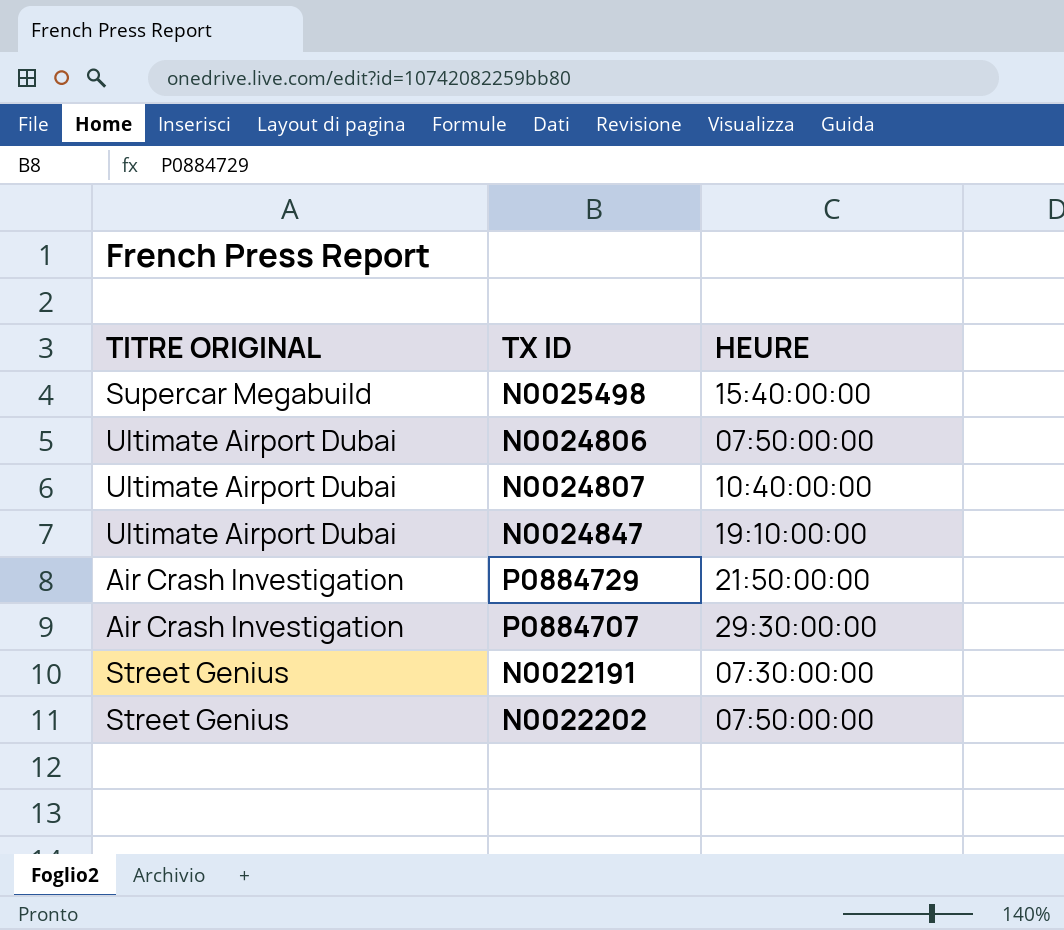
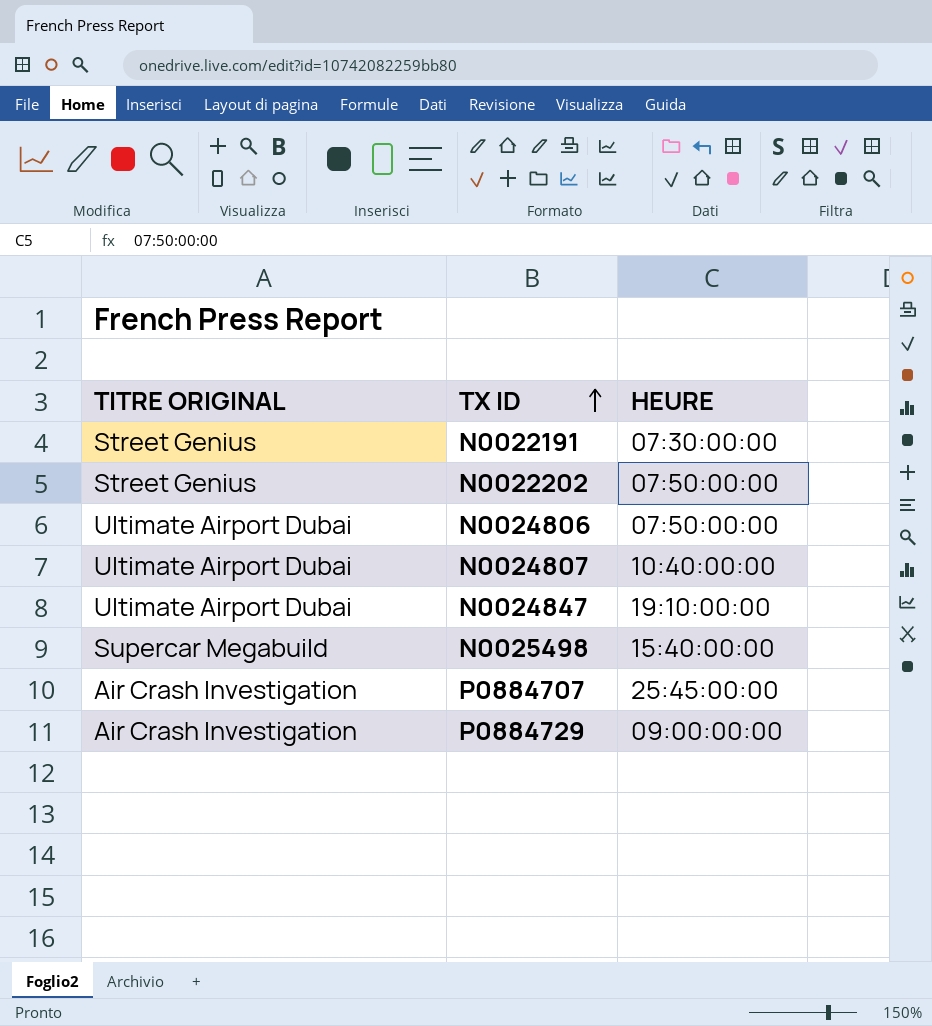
row order: none -> TX ID ascending
P0884707 | HEURE: 29:30:00:00 -> 25:45:00:00
P0884729 | HEURE: 21:50:00:00 -> 09:00:00:00

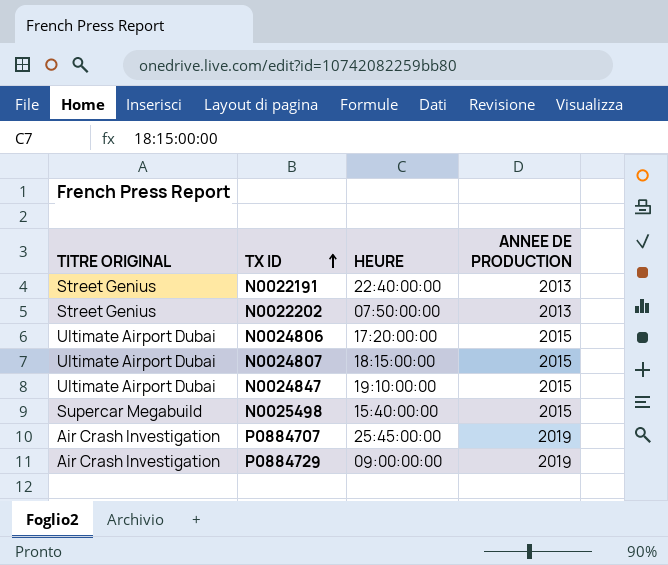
column ANNEE DE PRODUCTION | position: none -> 4
N0022191 | HEURE: 07:30:00:00 -> 22:40:00:00
N0024806 | HEURE: 07:50:00:00 -> 17:20:00:00
N0024807 | HEURE: 10:40:00:00 -> 18:15:00:00

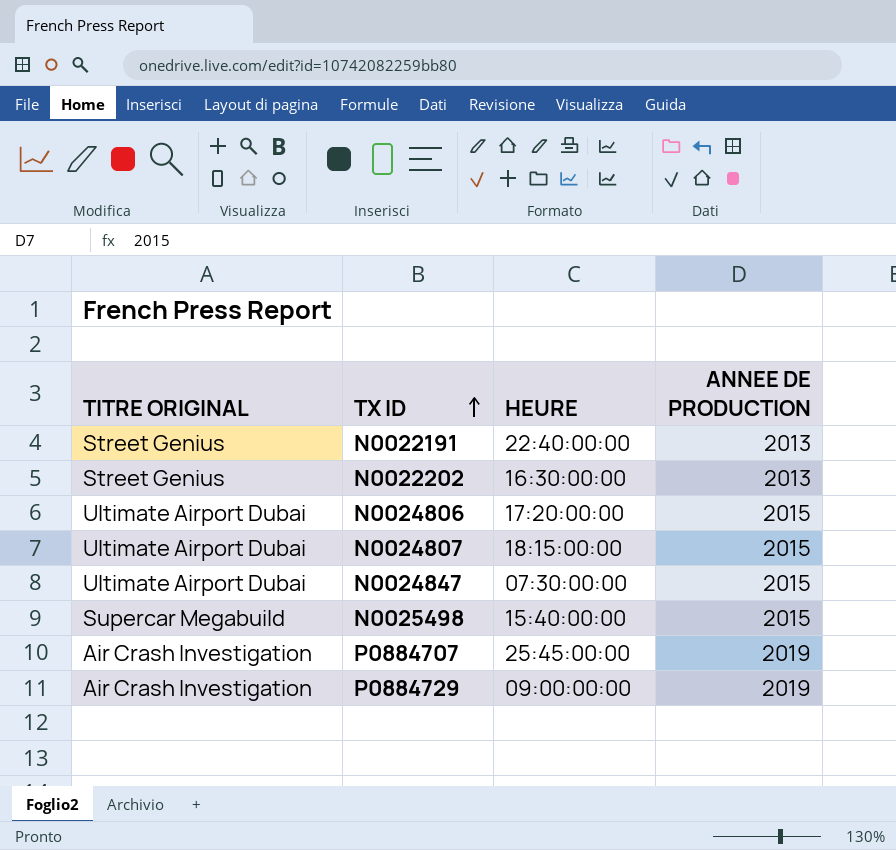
N0022202 | HEURE: 07:50:00:00 -> 16:30:00:00
N0024847 | HEURE: 19:10:00:00 -> 07:30:00:00

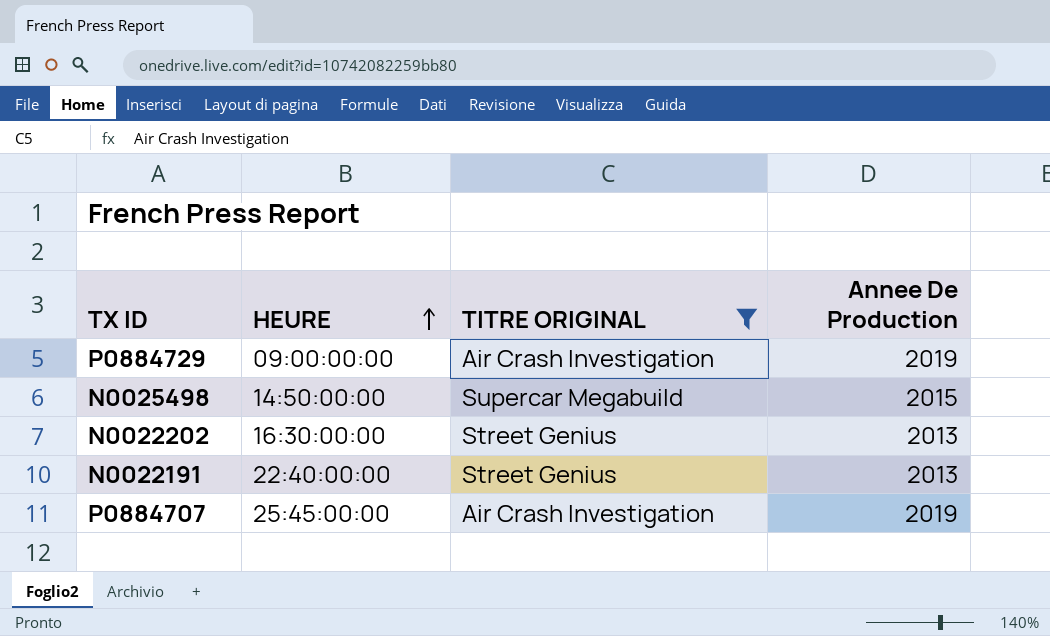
filter: none -> TITRE ORIGINAL != Ultimate Airport Dubai
row order: TX ID ascending -> HEURE ascending
column TITRE ORIGINAL | position: 1 -> 3
column name: ANNEE DE PRODUCTION -> Annee De Production
N0025498 | HEURE: 15:40:00:00 -> 14:50:00:00

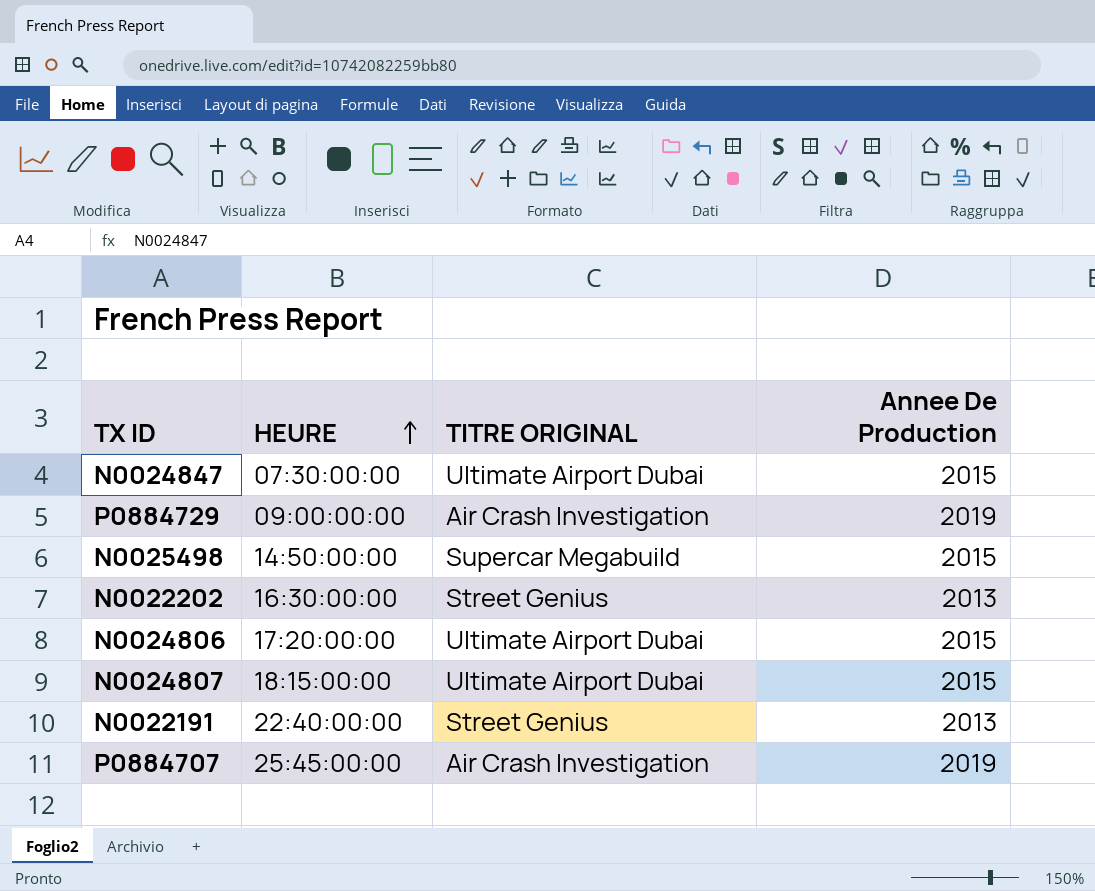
filter: TITRE ORIGINAL != Ultimate Airport Dubai -> none

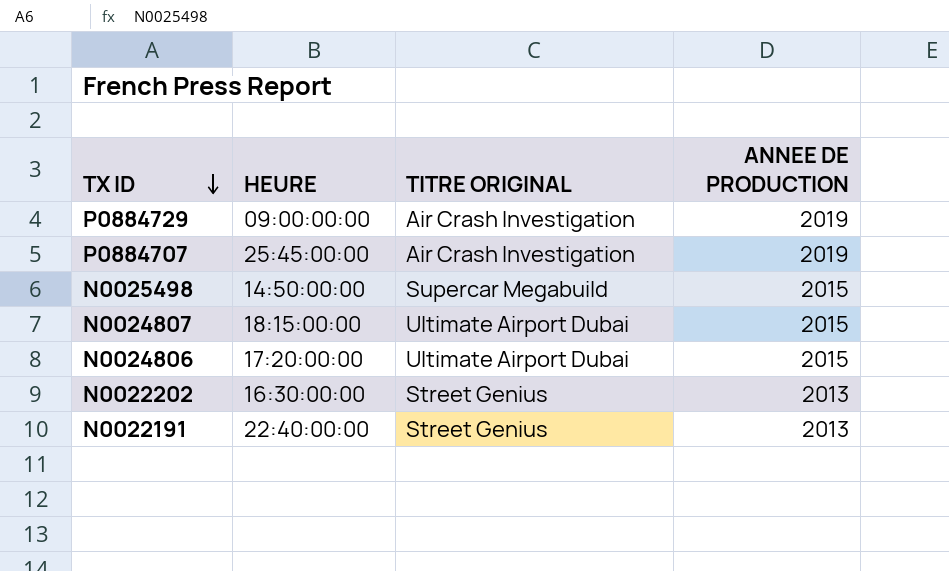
row order: HEURE ascending -> TX ID descending
column name: Annee De Production -> ANNEE DE PRODUCTION
row N0024847: 07:30:00:00 | Ultimate Airport Dubai | 2015 -> none

